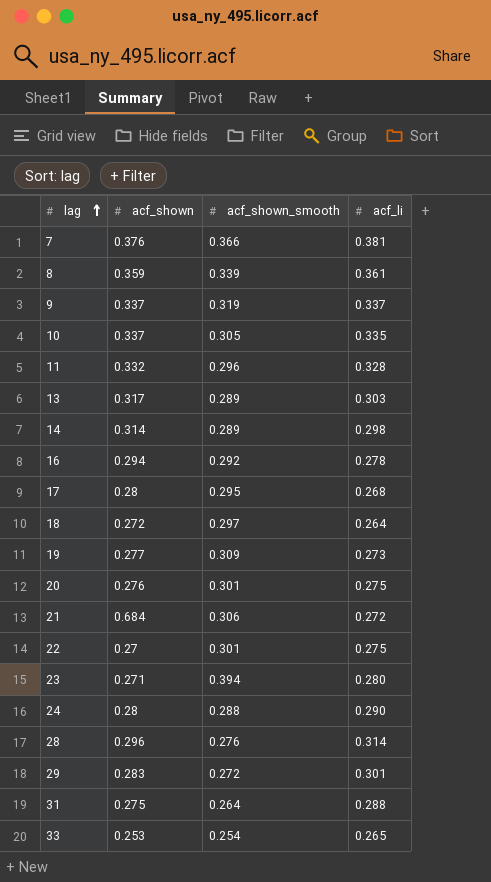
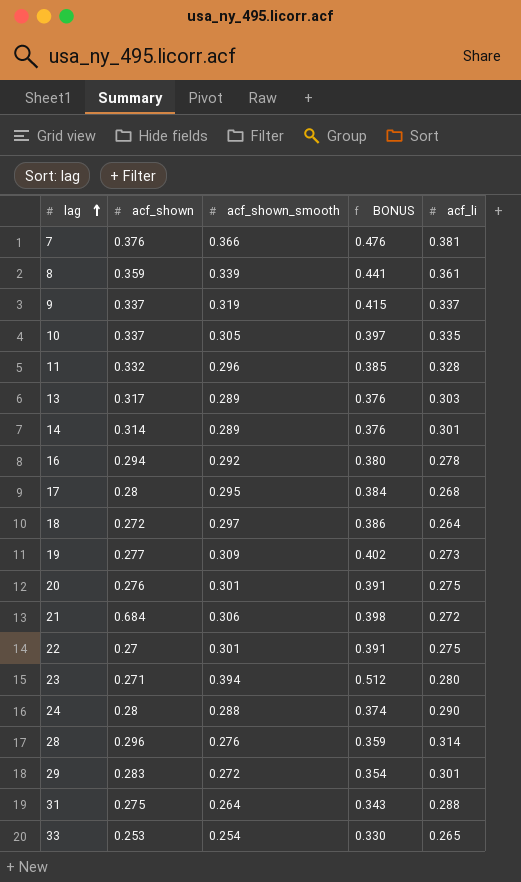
column BONUS | formula: none -> [acf_shown_smooth] * 1.3
14 | acf_li: 0.298 -> 0.301

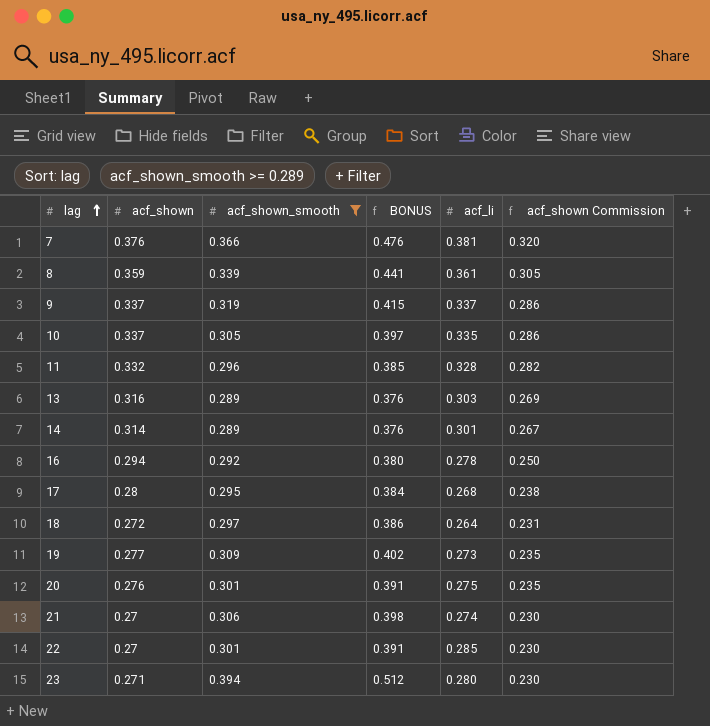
filter: none -> acf_shown_smooth >= 0.289
column acf_shown Commission | formula: none -> [acf_shown] * 0.85
13 | acf_shown: 0.317 -> 0.316
21 | acf_shown: 0.684 -> 0.27
21 | acf_li: 0.272 -> 0.274
22 | acf_li: 0.275 -> 0.285

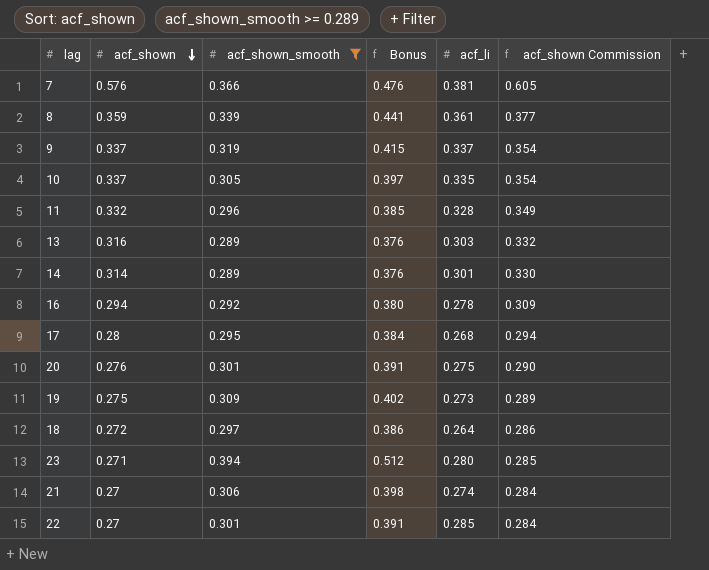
row order: lag ascending -> acf_shown descending
column name: BONUS -> Bonus
column acf_shown Commission | formula: [acf_shown] * 0.85 -> [acf_shown] * 1.05
7 | acf_shown: 0.376 -> 0.576
19 | acf_shown: 0.277 -> 0.275

